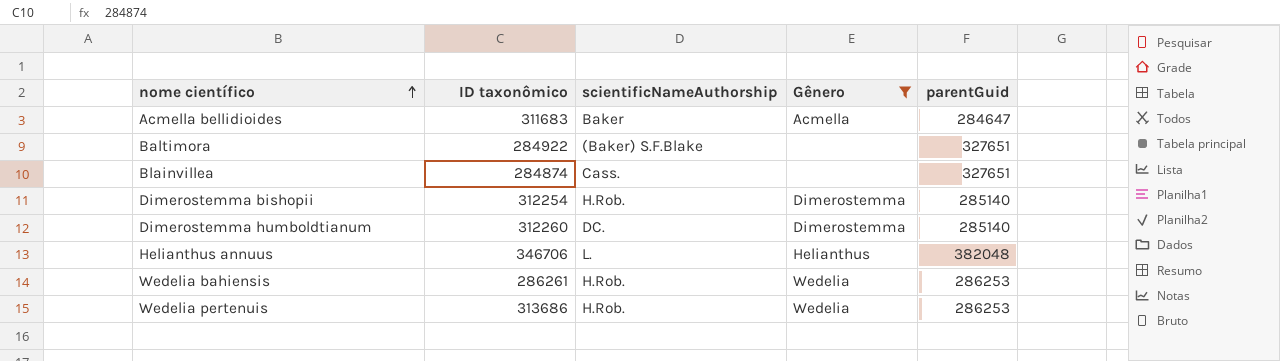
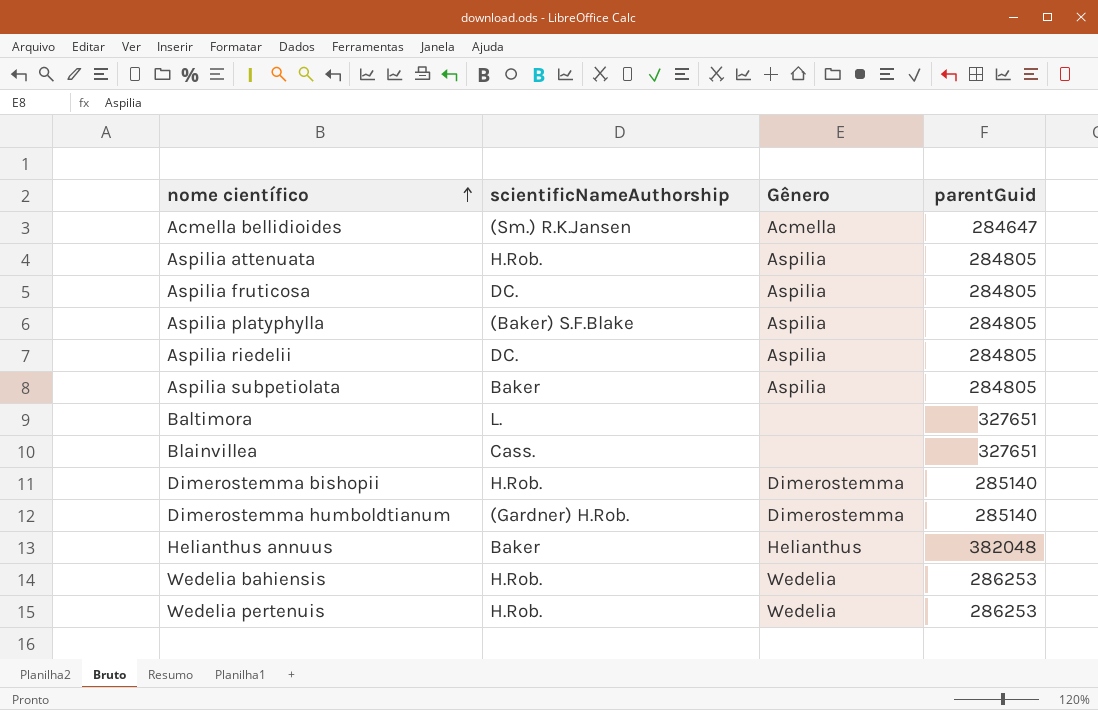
filter: Gênero != Aspilia -> none
column ID taxonômico | position: 2 -> none
Acmella bellidioides | scientificNameAuthorship: Baker -> (Sm.) R.K.Jansen
Baltimora | scientificNameAuthorship: (Baker) S.F.Blake -> L.
Dimerostemma humboldtianum | scientificNameAuthorship: DC. -> (Gardner) H.Rob.
Helianthus annuus | scientificNameAuthorship: L. -> Baker

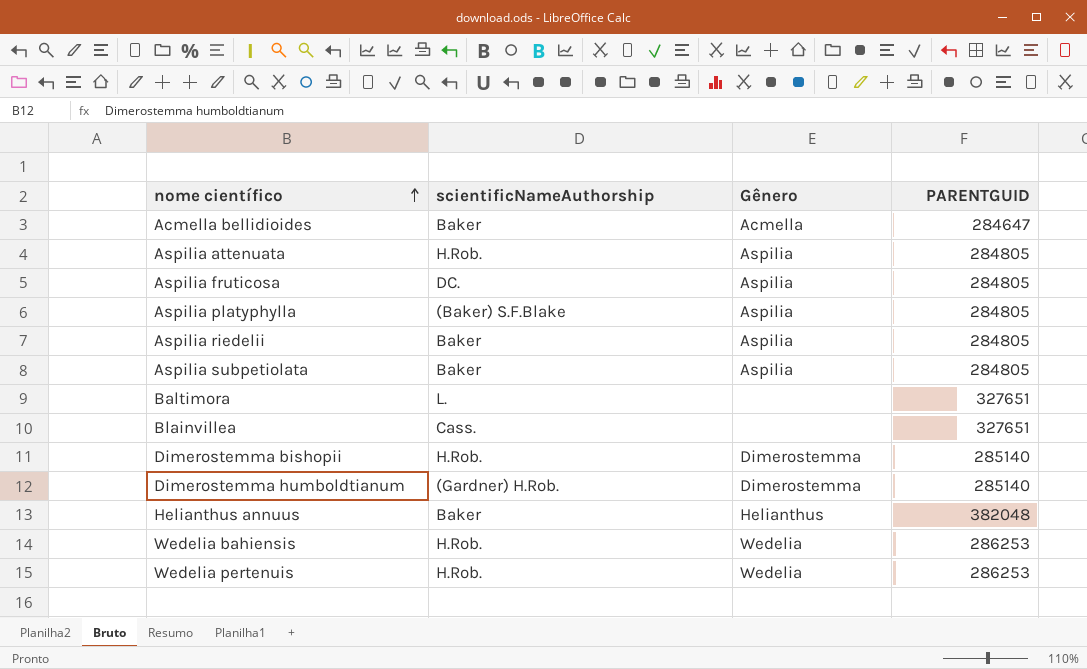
column name: parentGuid -> PARENTGUID
Acmella bellidioides | scientificNameAuthorship: (Sm.) R.K.Jansen -> Baker
Aspilia riedelii | scientificNameAuthorship: DC. -> Baker

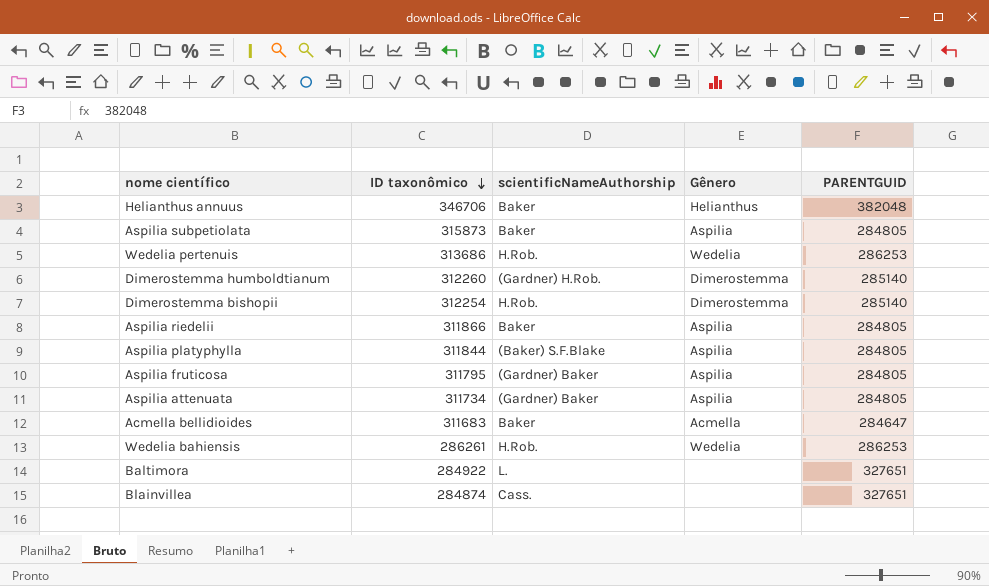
row order: nome científico ascending -> ID taxonômico descending
column ID taxonômico | position: none -> 2
Aspilia fruticosa | scientificNameAuthorship: DC. -> (Gardner) Baker
Aspilia attenuata | scientificNameAuthorship: H.Rob. -> (Gardner) Baker

